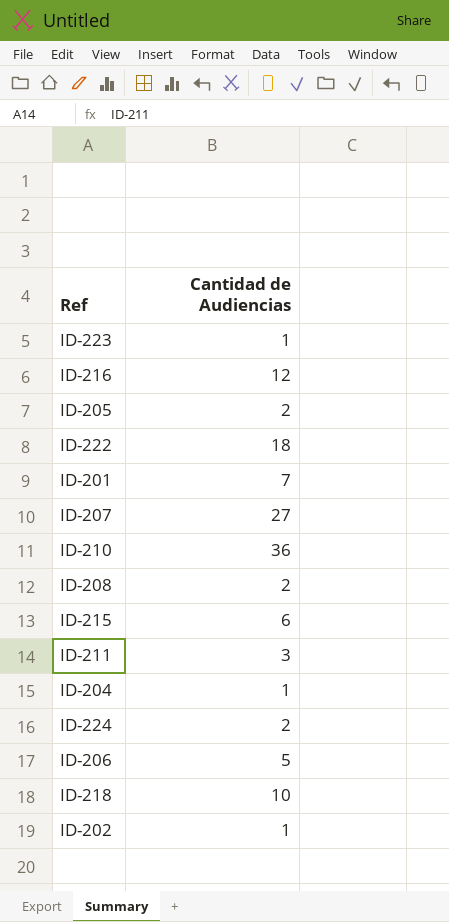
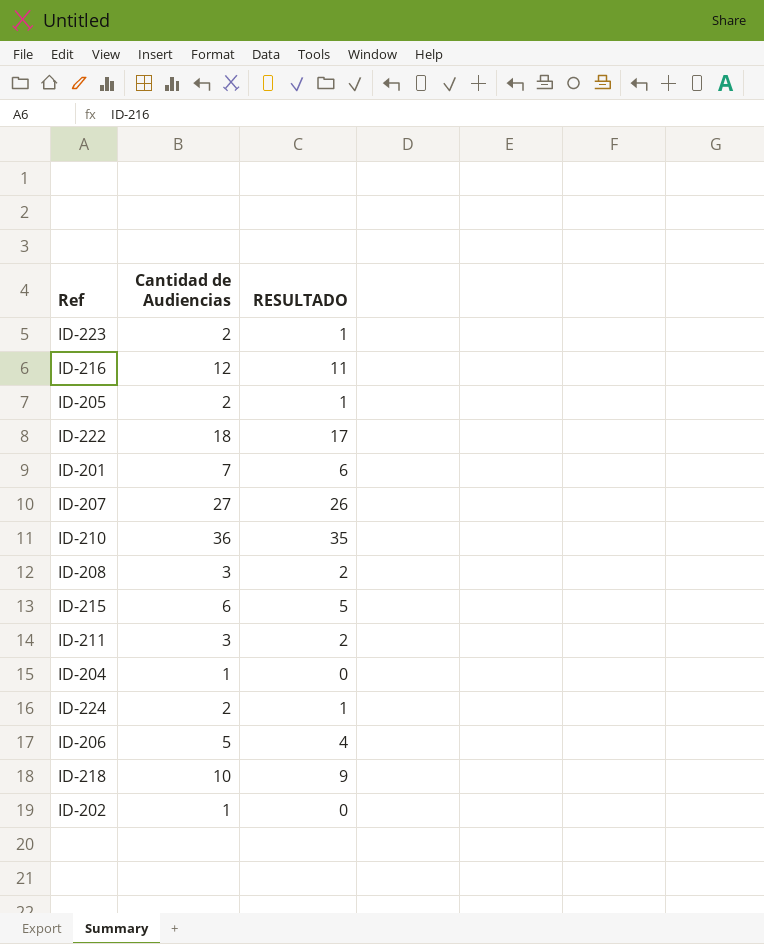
column RESULTADO | formula: none -> [Cantidad de Audiencias] - 1
ID-223 | Cantidad de Audiencias: 1 -> 2
ID-208 | Cantidad de Audiencias: 2 -> 3

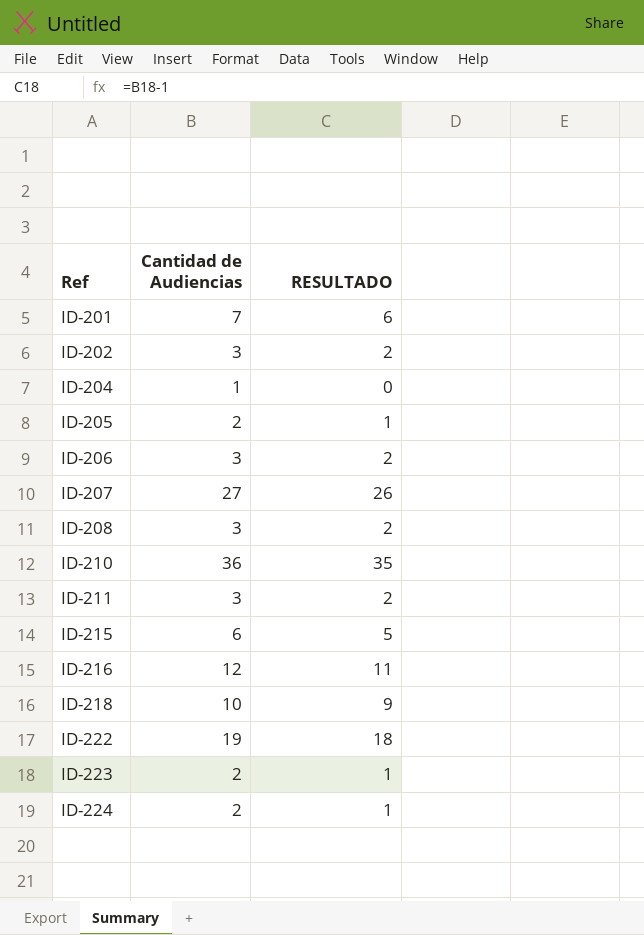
row order: none -> Ref ascending
ID-202 | Cantidad de Audiencias: 1 -> 3
ID-202 | RESULTADO: 0 -> 2
ID-206 | Cantidad de Audiencias: 5 -> 3
ID-206 | RESULTADO: 4 -> 2
ID-222 | Cantidad de Audiencias: 18 -> 19
ID-222 | RESULTADO: 17 -> 18

